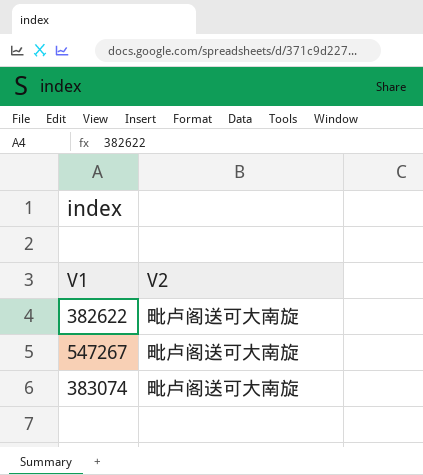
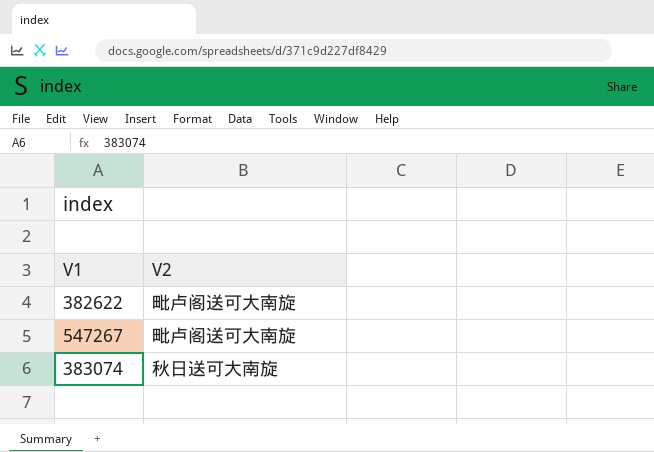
383074 | V2: 毗卢阁送可大南旋 -> 秋日送可大南旋

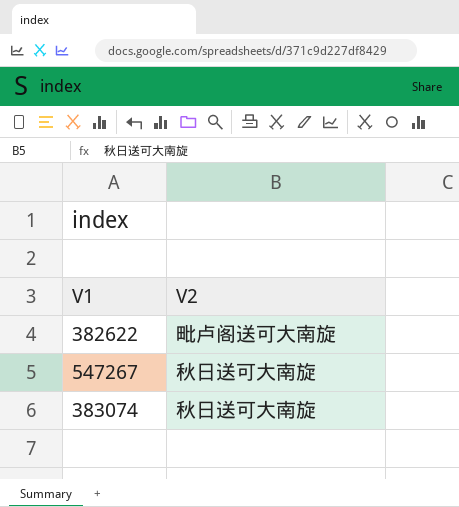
547267 | V2: 毗卢阁送可大南旋 -> 秋日送可大南旋

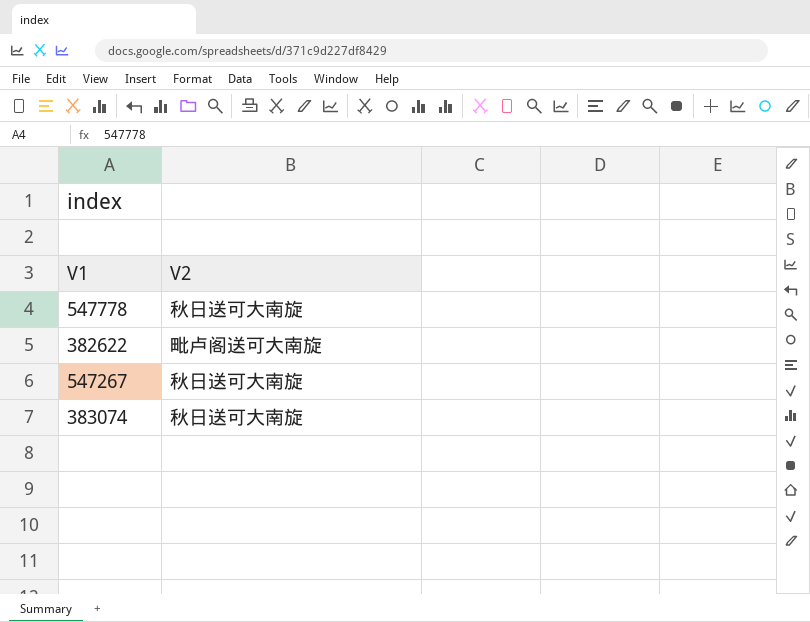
row 547778: none -> 秋日送可大南旋

